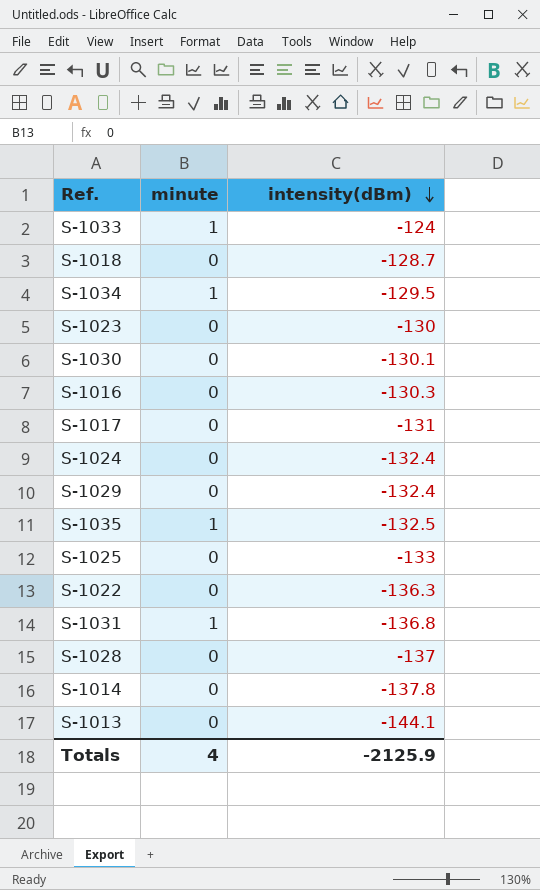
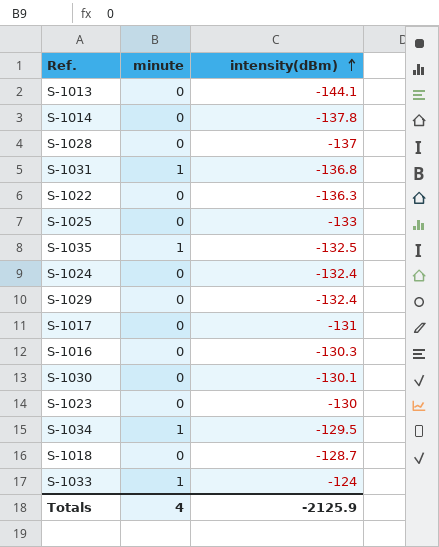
row order: intensity(dBm) descending -> intensity(dBm) ascending

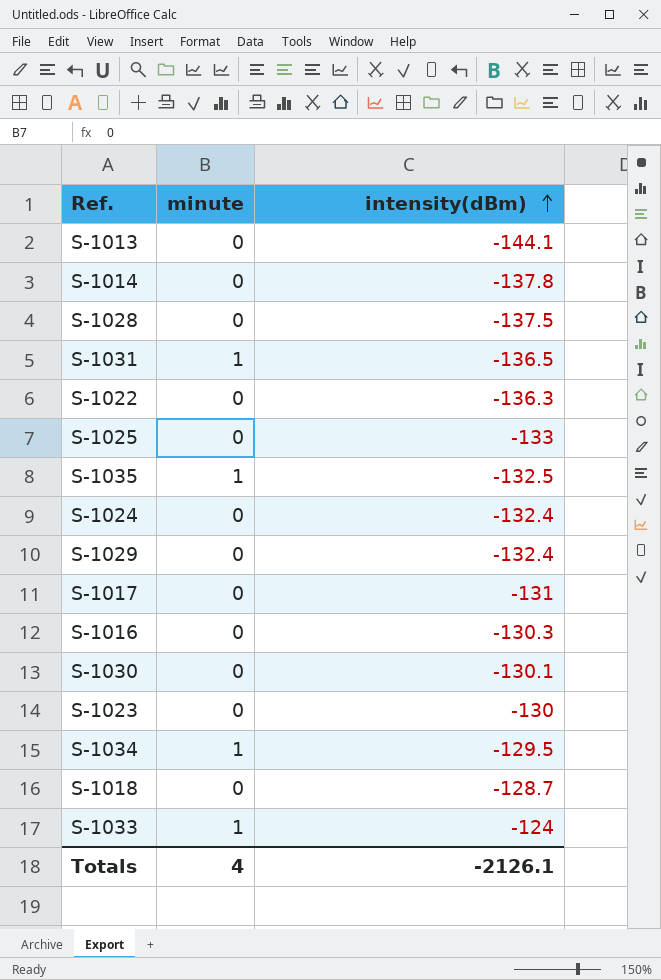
S-1028 | intensity(dBm): -137 -> -137.5
S-1031 | intensity(dBm): -136.8 -> -136.5
Totals | intensity(dBm): -2125.9 -> -2126.1

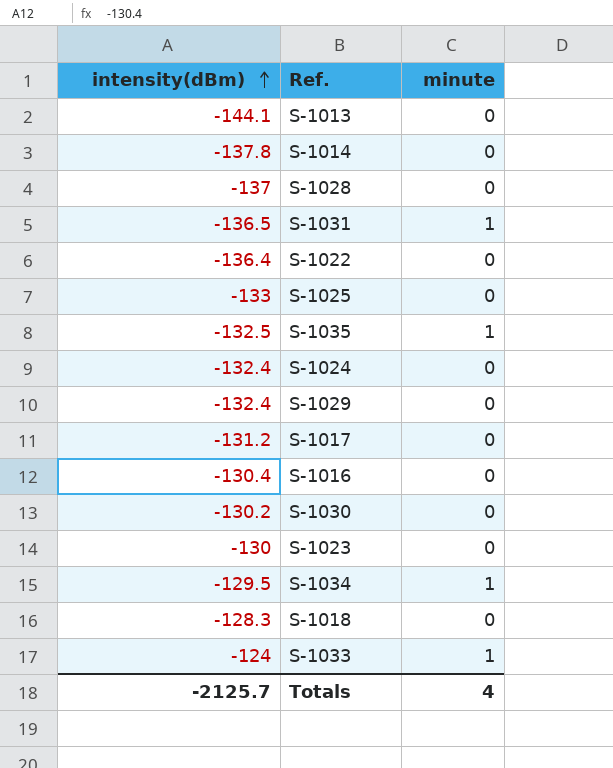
column intensity(dBm) | position: 3 -> 1
S-1028 | intensity(dBm): -137.5 -> -137
S-1022 | intensity(dBm): -136.3 -> -136.4
S-1017 | intensity(dBm): -131 -> -131.2
S-1016 | intensity(dBm): -130.3 -> -130.4
S-1030 | intensity(dBm): -130.1 -> -130.2
S-1018 | intensity(dBm): -128.7 -> -128.3
Totals | intensity(dBm): -2126.1 -> -2125.7

